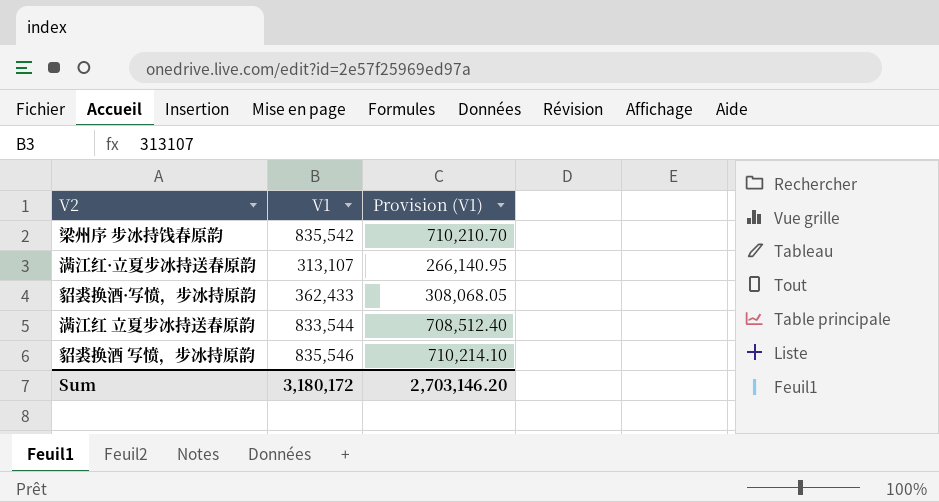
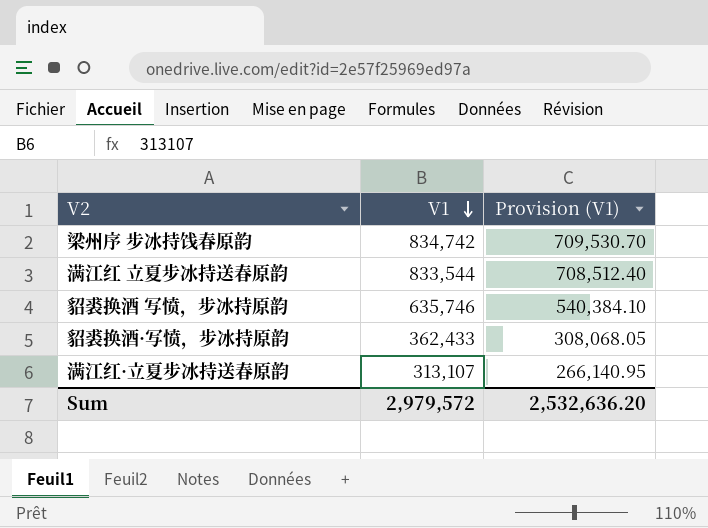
row order: none -> V1 descending
梁州序 步冰持饯春原韵 | V1: 835,542 -> 834,742
梁州序 步冰持饯春原韵 | Provision (V1): 710,210.70 -> 709,530.70
貂裘换酒 写愤，步冰持原韵 | V1: 835,546 -> 635,746
貂裘换酒 写愤，步冰持原韵 | Provision (V1): 710,214.10 -> 540,384.10
Sum | V1: 3,180,172 -> 2,979,572
Sum | Provision (V1): 2,703,146.20 -> 2,532,636.20

